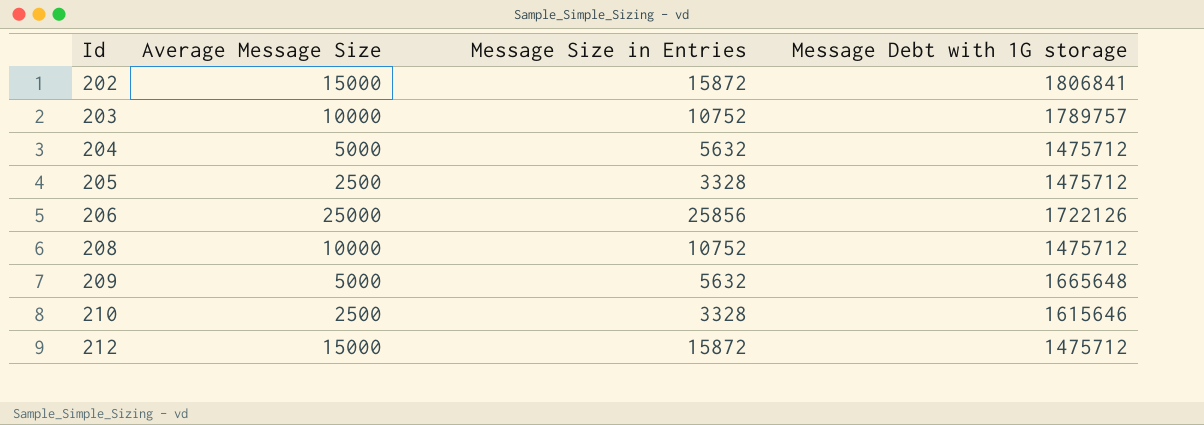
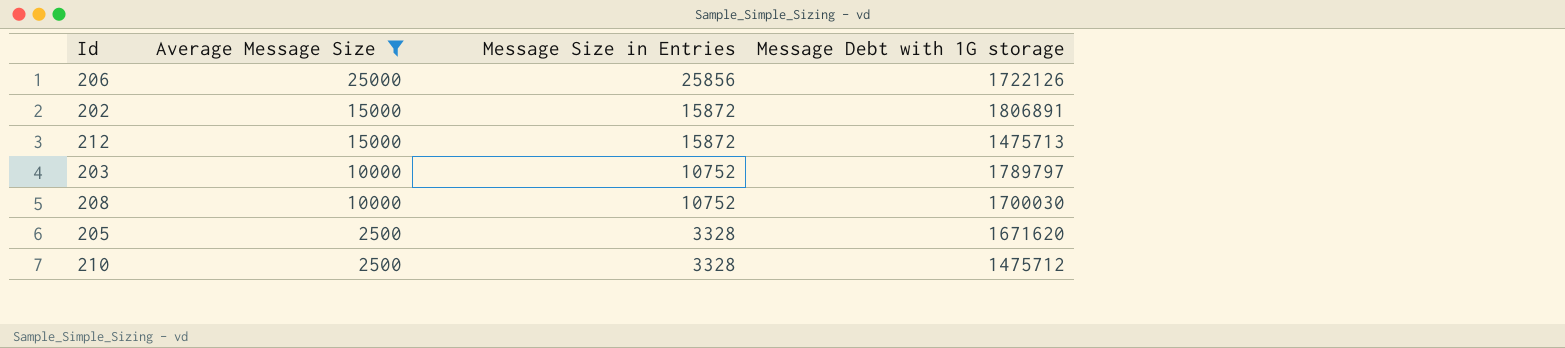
filter: none -> Average Message Size != 5000
row order: Id ascending -> Average Message Size descending
202 | Message Debt with 1G storage: 1806841 -> 1806891
212 | Message Debt with 1G storage: 1475712 -> 1475713
203 | Message Debt with 1G storage: 1789757 -> 1789797
208 | Message Debt with 1G storage: 1475712 -> 1700030
205 | Message Debt with 1G storage: 1475712 -> 1671620
210 | Message Debt with 1G storage: 1615646 -> 1475712

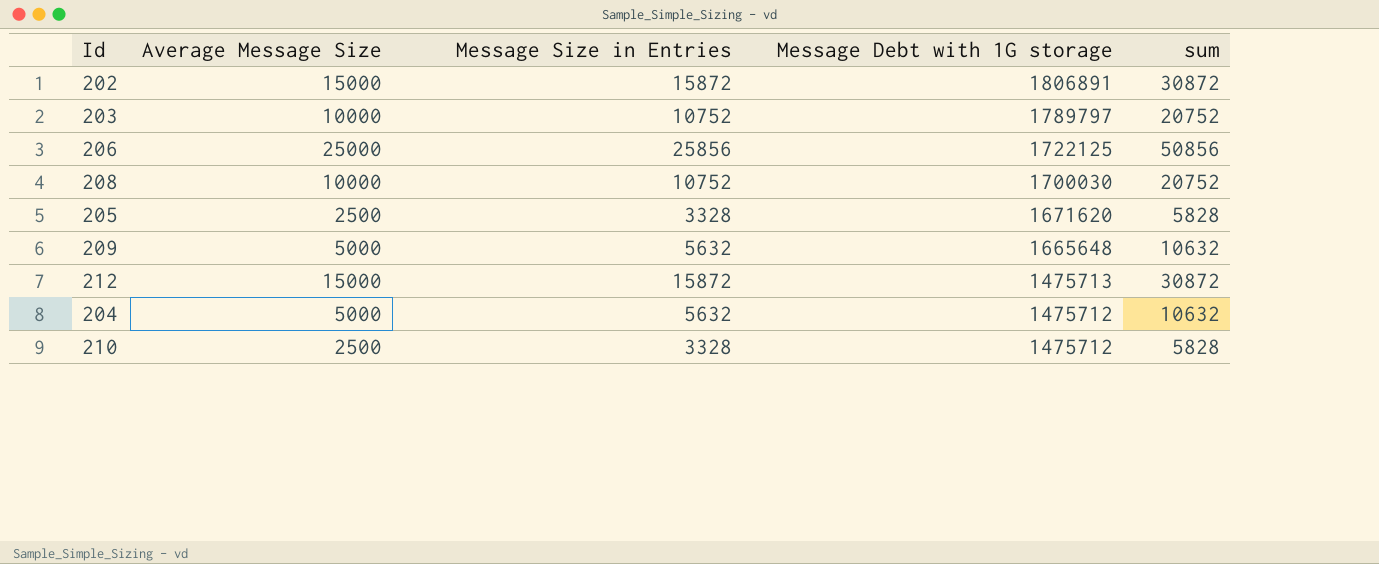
filter: Average Message Size != 5000 -> none
row order: Average Message Size descending -> Message Debt with 1G storage descending
column sum | formula: none -> [Average Message Size] + [Message Size in Entries]
206 | Message Debt with 1G storage: 1722126 -> 1722125

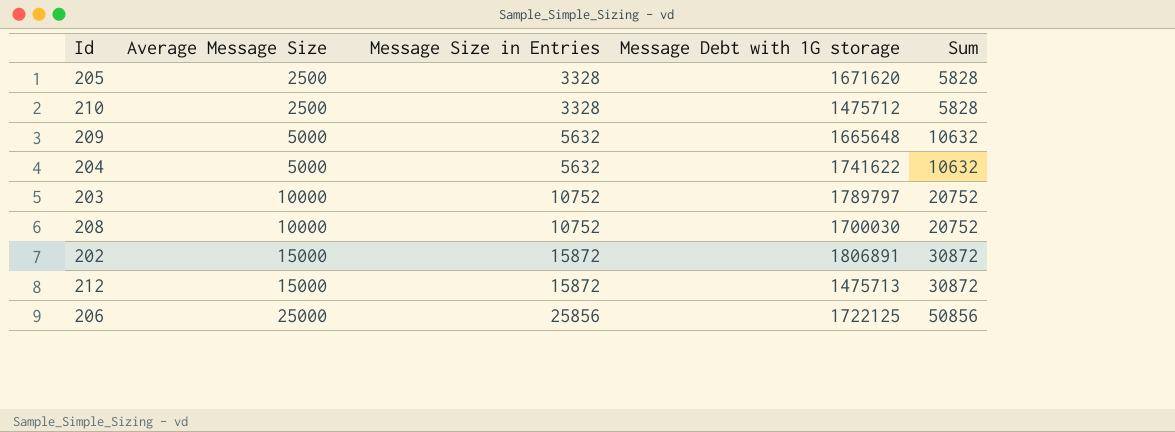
row order: Message Debt with 1G storage descending -> Average Message Size ascending
column name: sum -> Sum
204 | Message Debt with 1G storage: 1475712 -> 1741622

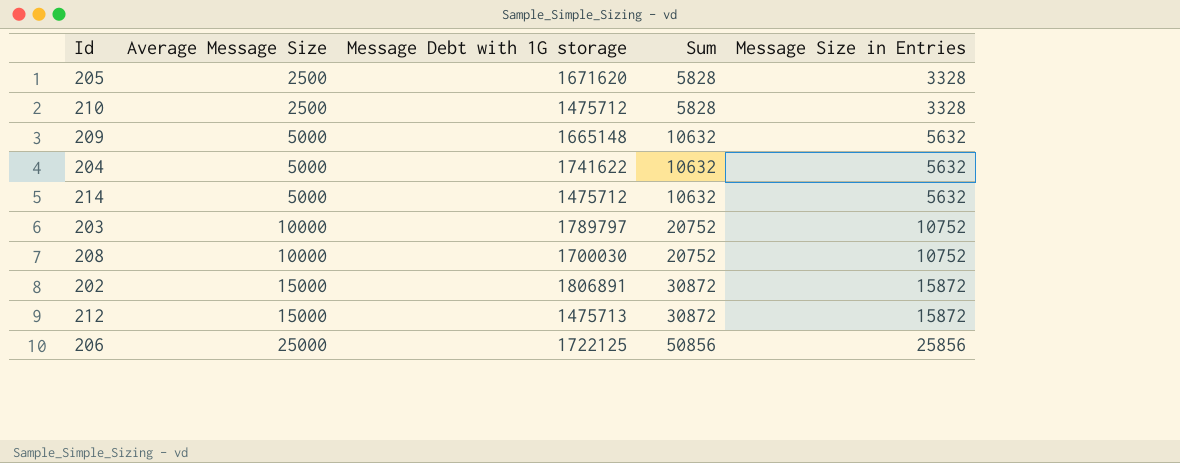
column Message Size in Entries | position: 3 -> 5
209 | Message Debt with 1G storage: 1665648 -> 1665148
row 214: none -> 5000 | 1475712 | 10632 | 5632

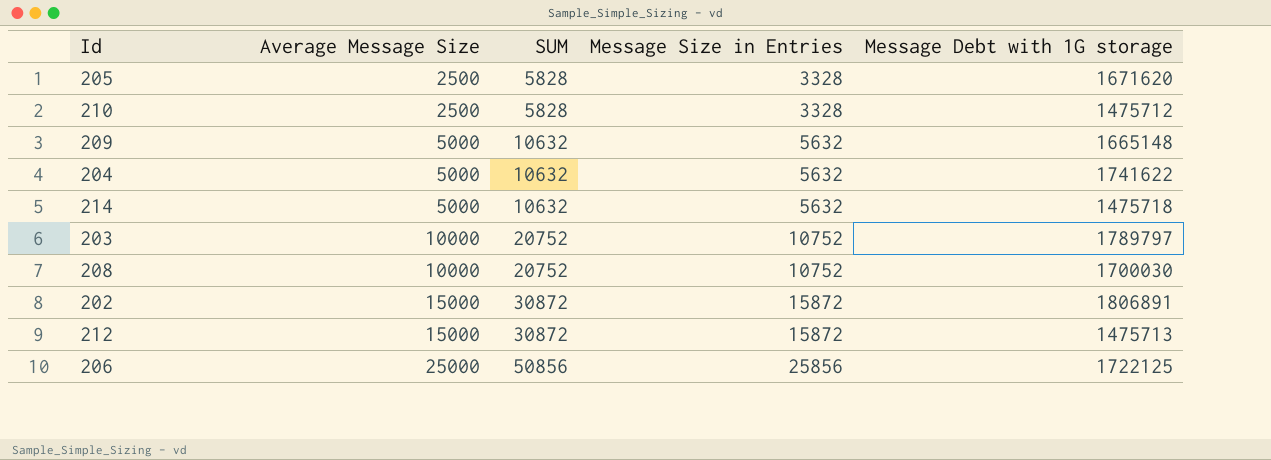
column name: Sum -> SUM
column Message Debt with 1G storage | position: 3 -> 5
214 | Message Debt with 1G storage: 1475712 -> 1475718

